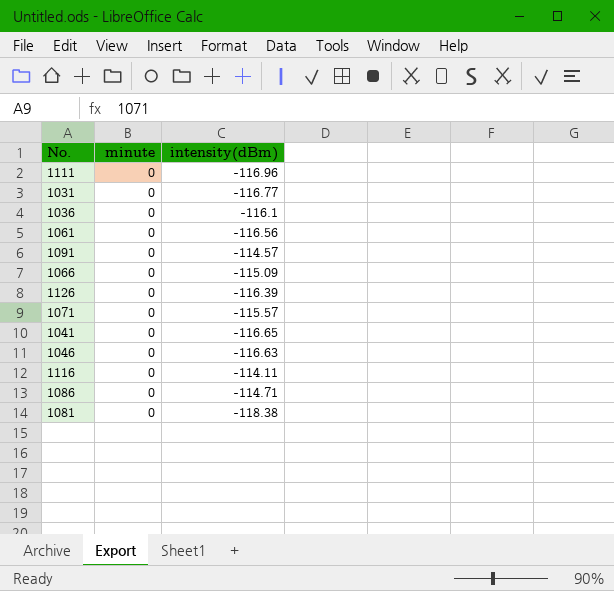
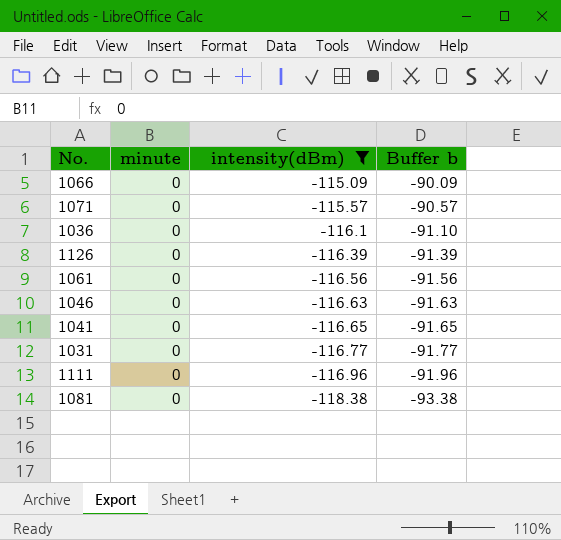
filter: none -> intensity(dBm) <= -115.09
row order: none -> intensity(dBm) descending
column Buffer b | formula: none -> [intensity(dBm)] + 25

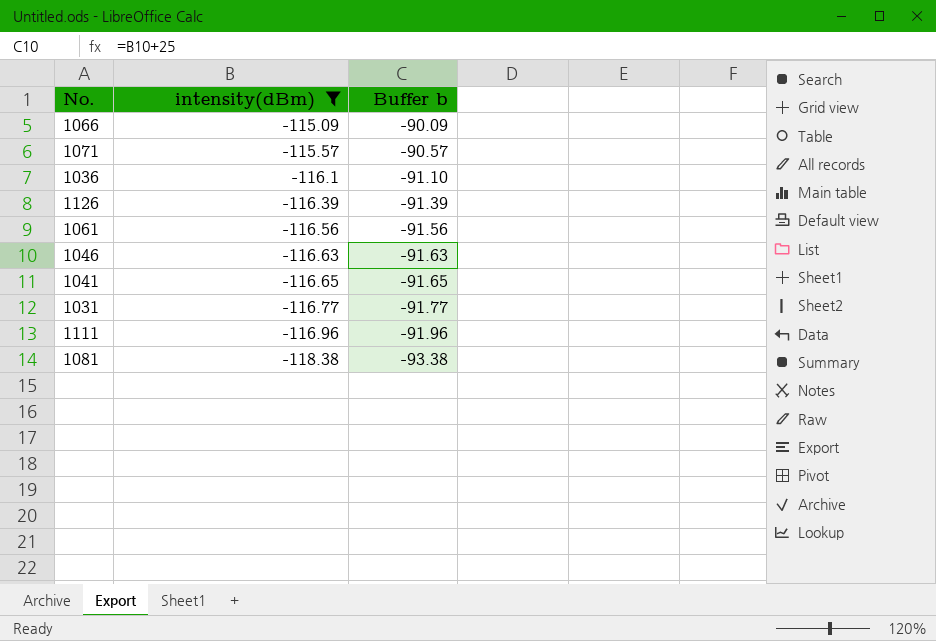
column minute | position: 2 -> none

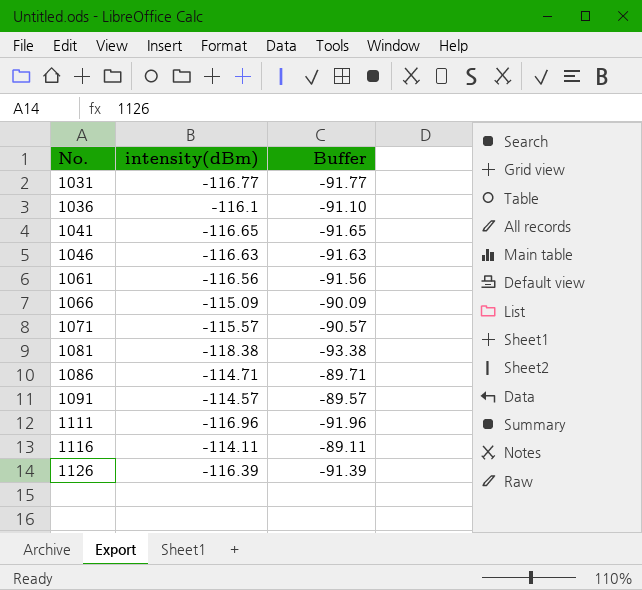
filter: intensity(dBm) <= -115.09 -> none
row order: intensity(dBm) descending -> No. ascending
column name: Buffer b -> Buffer

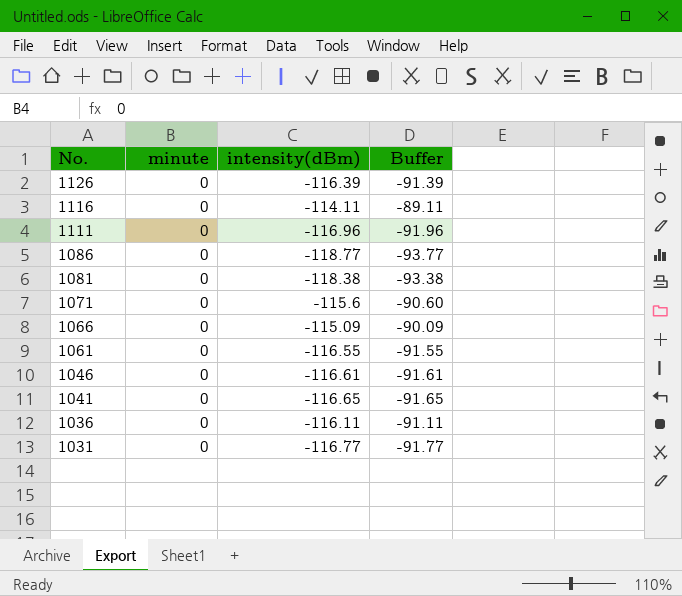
row order: No. ascending -> No. descending
column minute | position: none -> 2
row 1091: -114.57 | -89.57 -> none
1086 | intensity(dBm): -114.71 -> -118.77
1086 | Buffer: -89.71 -> -93.77
1071 | intensity(dBm): -115.57 -> -115.6
1071 | Buffer: -90.57 -> -90.60
1061 | intensity(dBm): -116.56 -> -116.55
1061 | Buffer: -91.56 -> -91.55
1046 | intensity(dBm): -116.63 -> -116.61
1046 | Buffer: -91.63 -> -91.61
1036 | intensity(dBm): -116.1 -> -116.11
1036 | Buffer: -91.10 -> -91.11

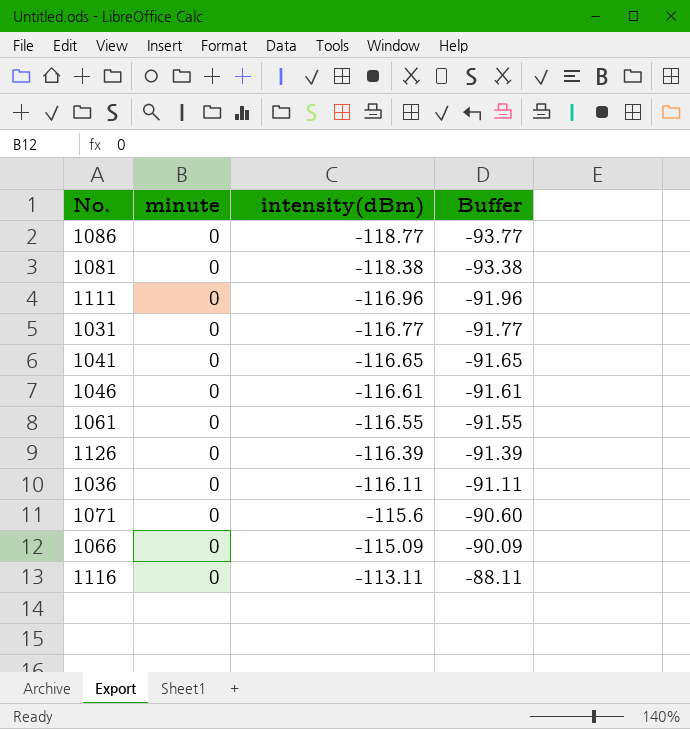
row order: No. descending -> intensity(dBm) ascending
1116 | intensity(dBm): -114.11 -> -113.11
1116 | Buffer: -89.11 -> -88.11

